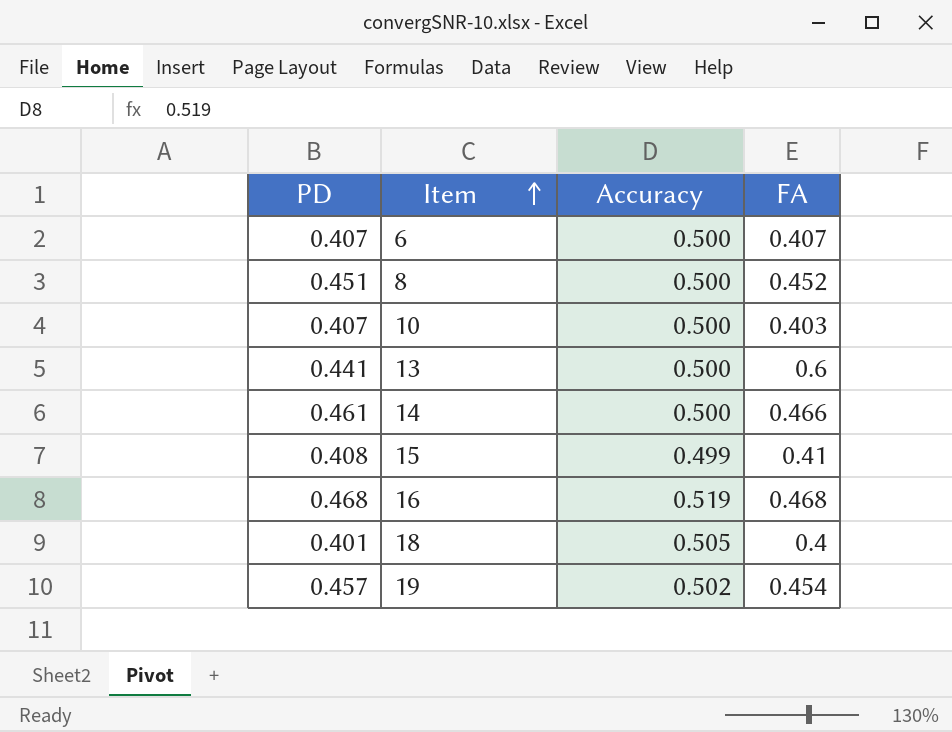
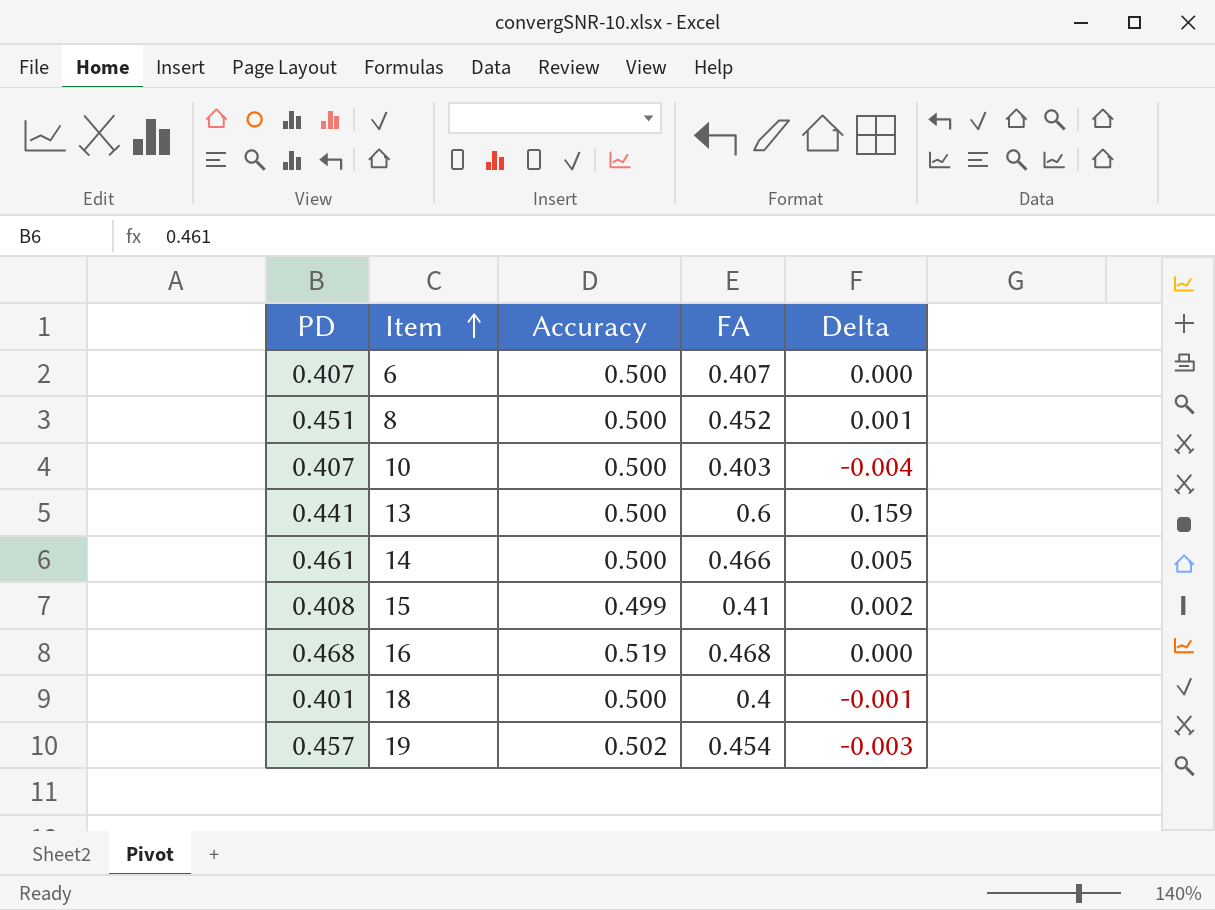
column Delta | formula: none -> [FA] - [PD]
18 | Accuracy: 0.505 -> 0.500

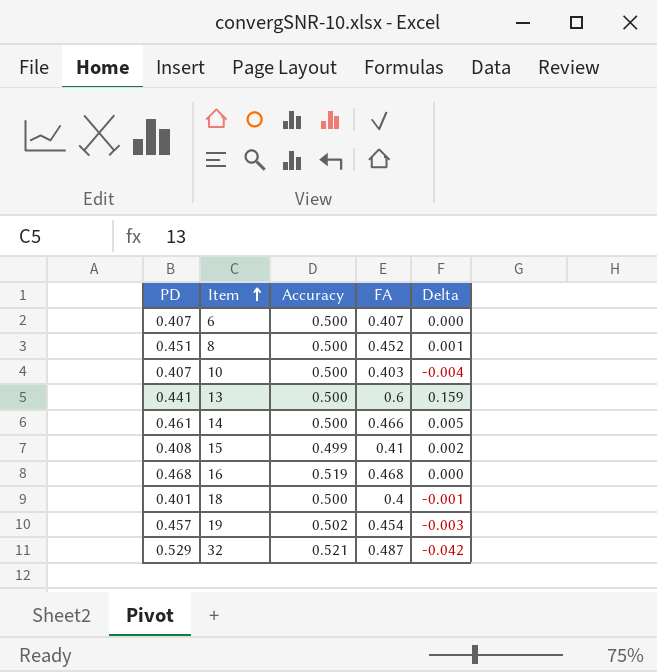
row 32: none -> 0.529 | 0.521 | 0.487 | -0.042

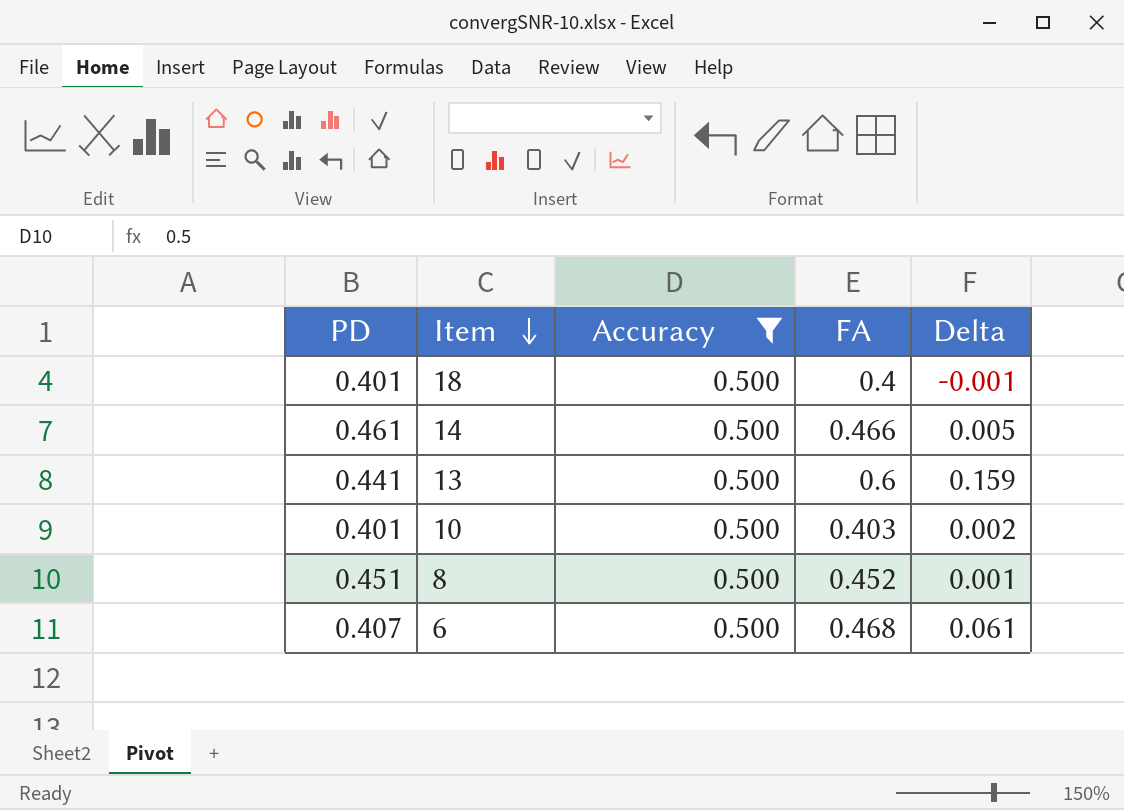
filter: none -> Accuracy = 0.500
row order: Item ascending -> Item descending
10 | PD: 0.407 -> 0.401
10 | Delta: -0.004 -> 0.002
6 | FA: 0.407 -> 0.468
6 | Delta: 0.000 -> 0.061

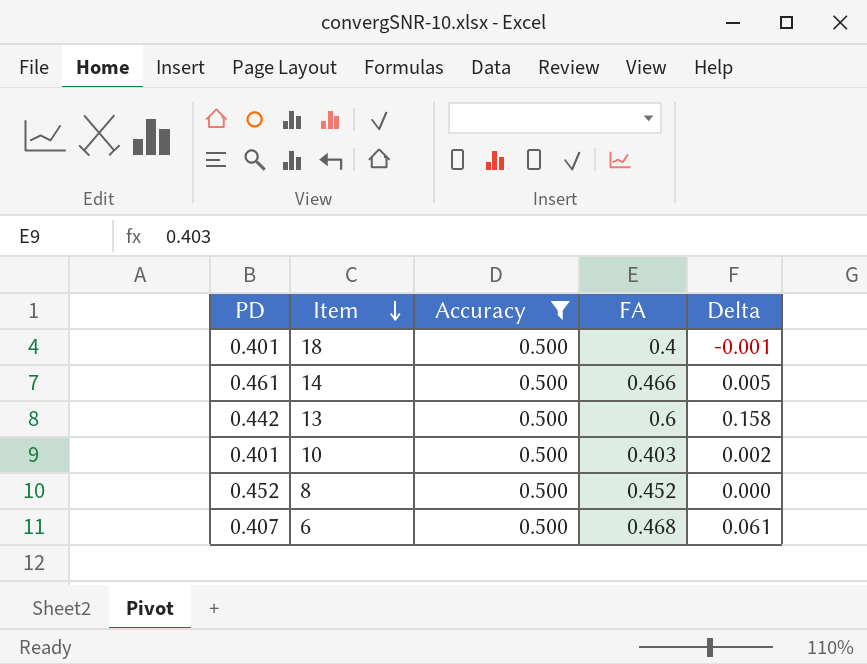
13 | PD: 0.441 -> 0.442
13 | Delta: 0.159 -> 0.158
8 | PD: 0.451 -> 0.452
8 | Delta: 0.001 -> 0.000

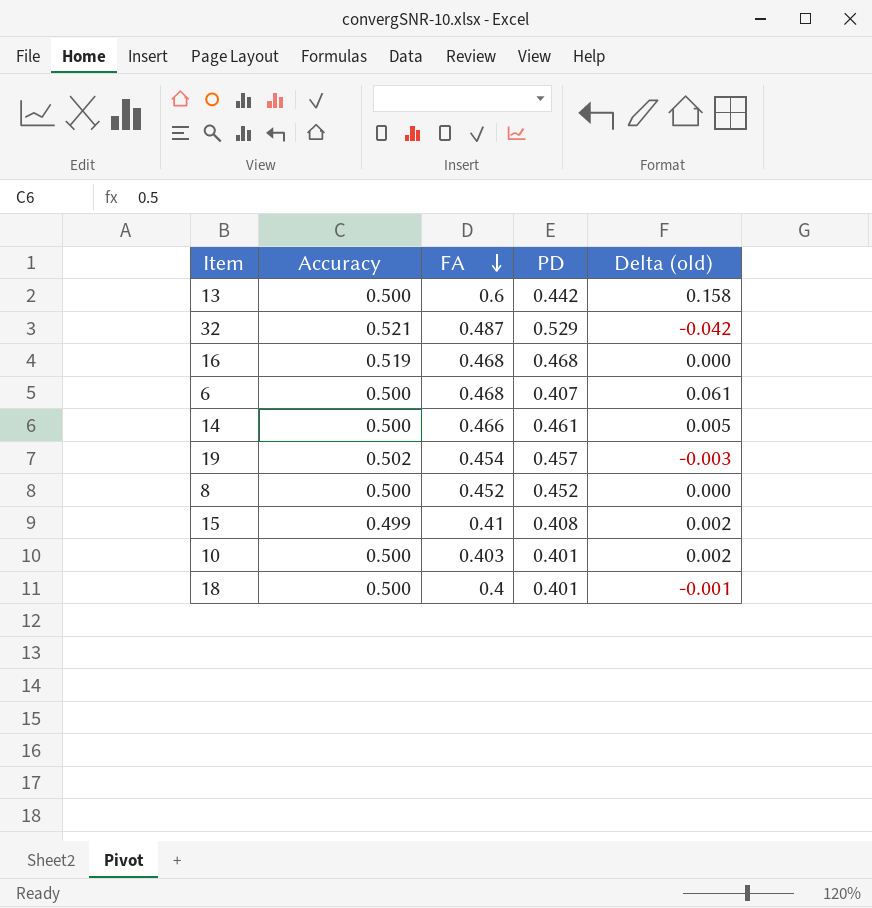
filter: Accuracy = 0.500 -> none
row order: Item descending -> FA descending
column PD | position: 1 -> 4
column name: Delta -> Delta (old)

